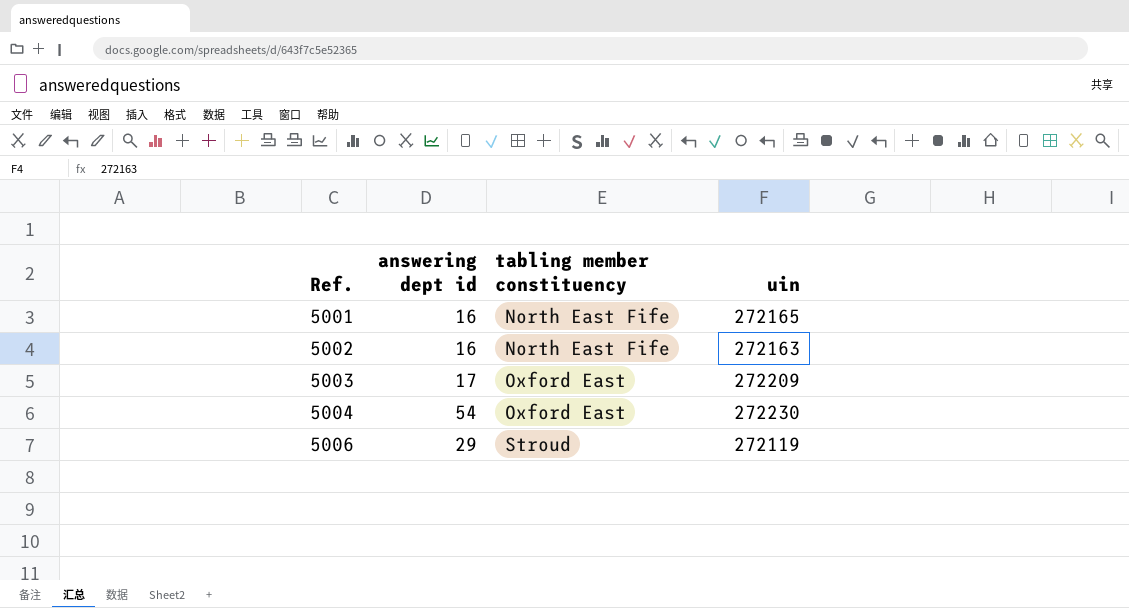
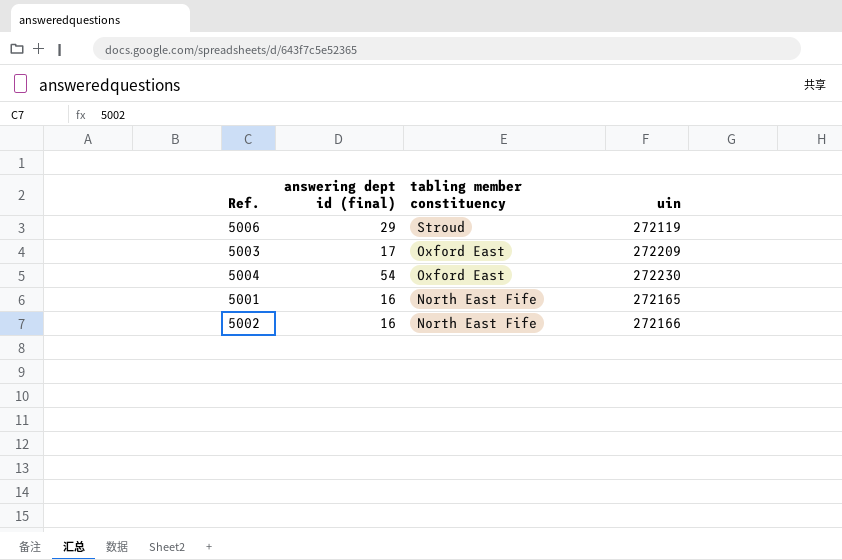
row order: Ref. ascending -> tabling member constituency descending
column name: answering dept id -> answering dept id (final)
5002 | uin: 272163 -> 272166

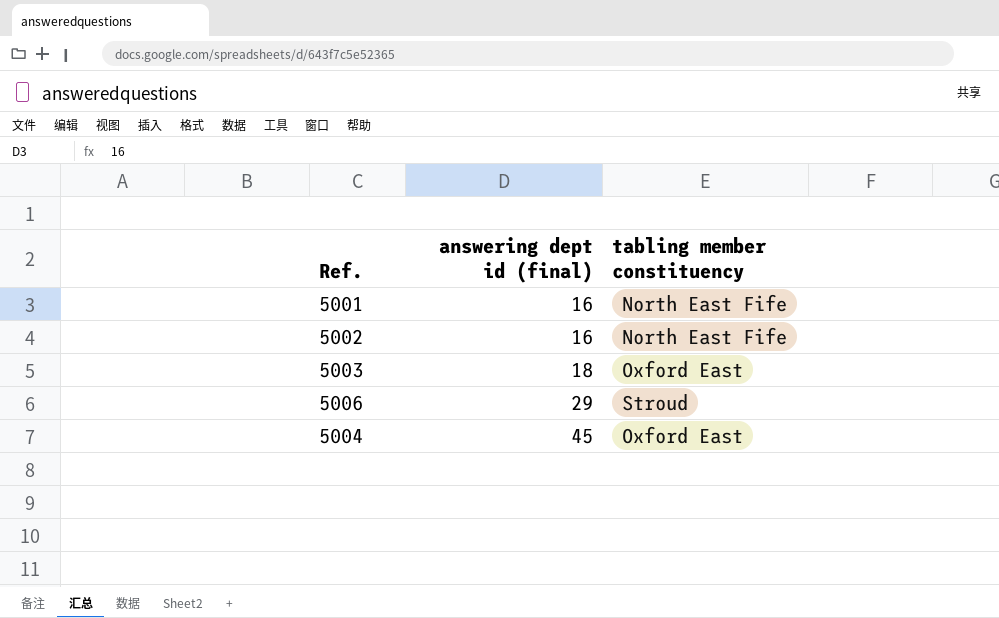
row order: tabling member constituency descending -> answering dept id (final) ascending
column uin | position: 4 -> none
5003 | answering dept id (final): 17 -> 18
5004 | answering dept id (final): 54 -> 45

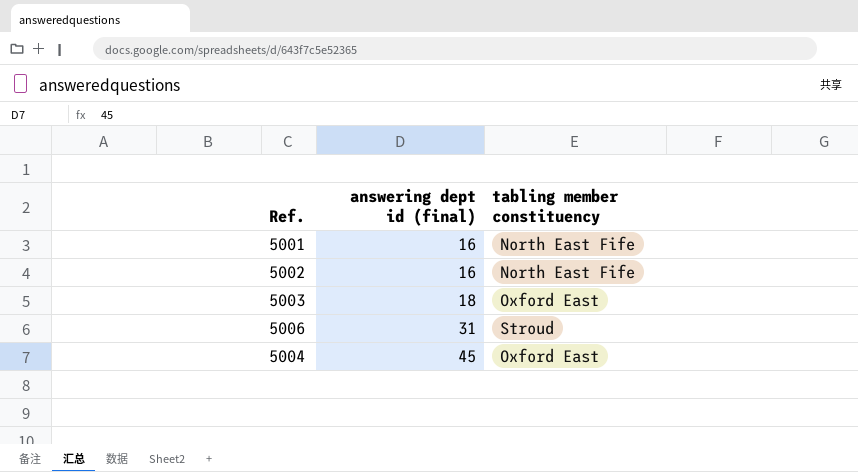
5006 | answering dept id (final): 29 -> 31

